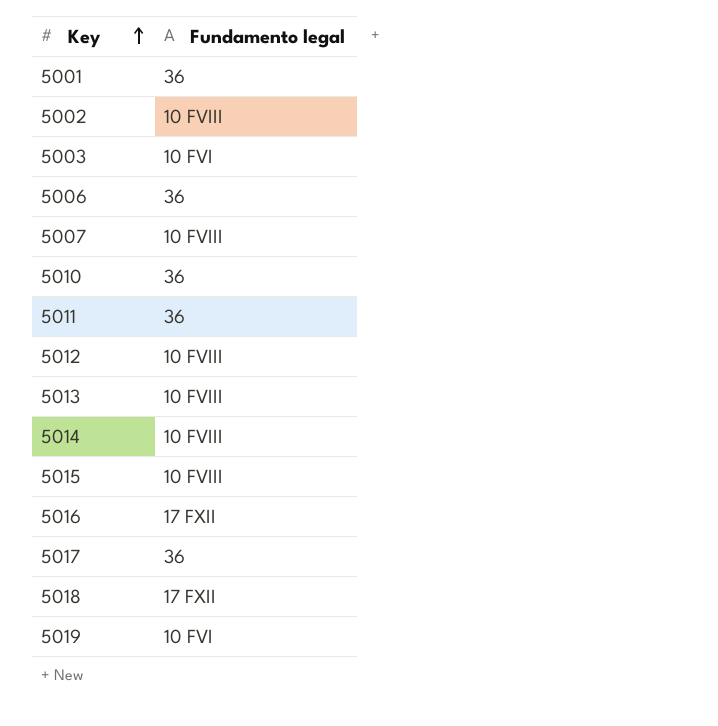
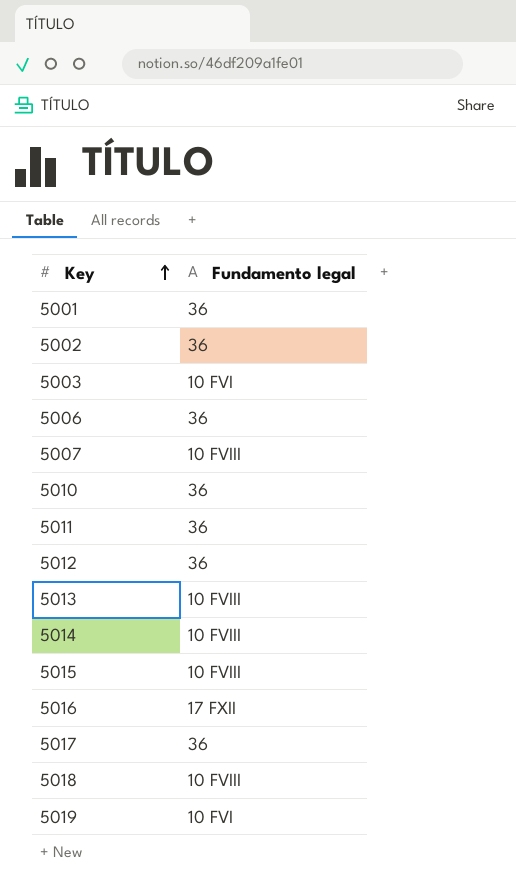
5002 | Fundamento legal: 10 FVIII -> 36
5012 | Fundamento legal: 10 FVIII -> 36
5018 | Fundamento legal: 17 FXII -> 10 FVIII

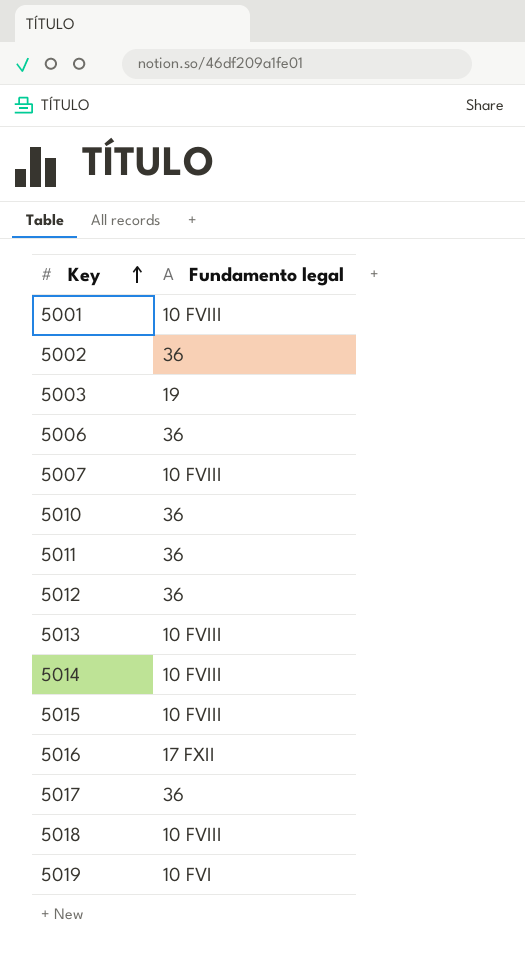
5001 | Fundamento legal: 36 -> 10 FVIII
5003 | Fundamento legal: 10 FVI -> 19

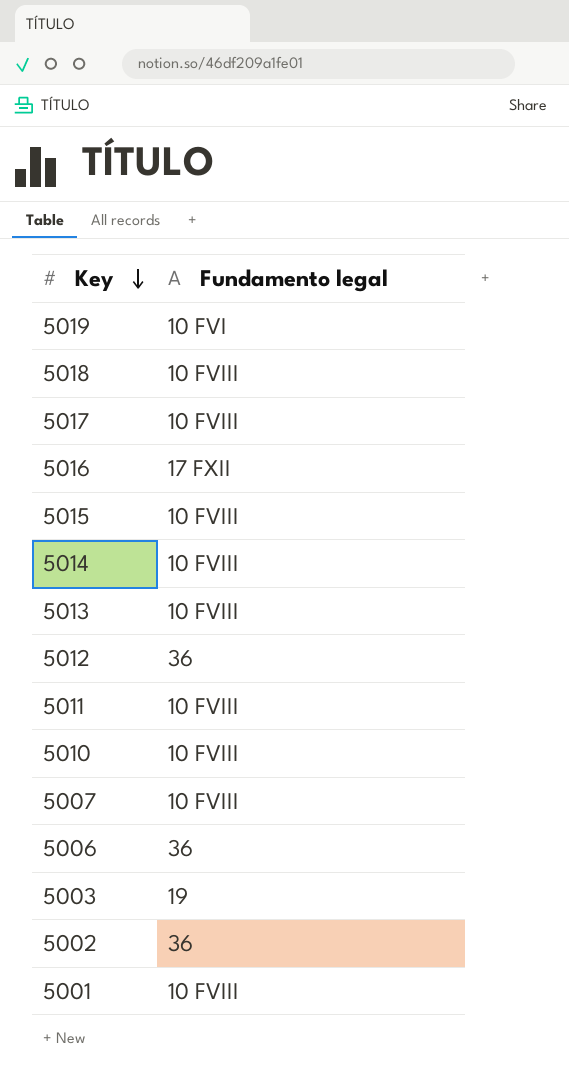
row order: Key ascending -> Key descending
5017 | Fundamento legal: 36 -> 10 FVIII
5011 | Fundamento legal: 36 -> 10 FVIII
5010 | Fundamento legal: 36 -> 10 FVIII

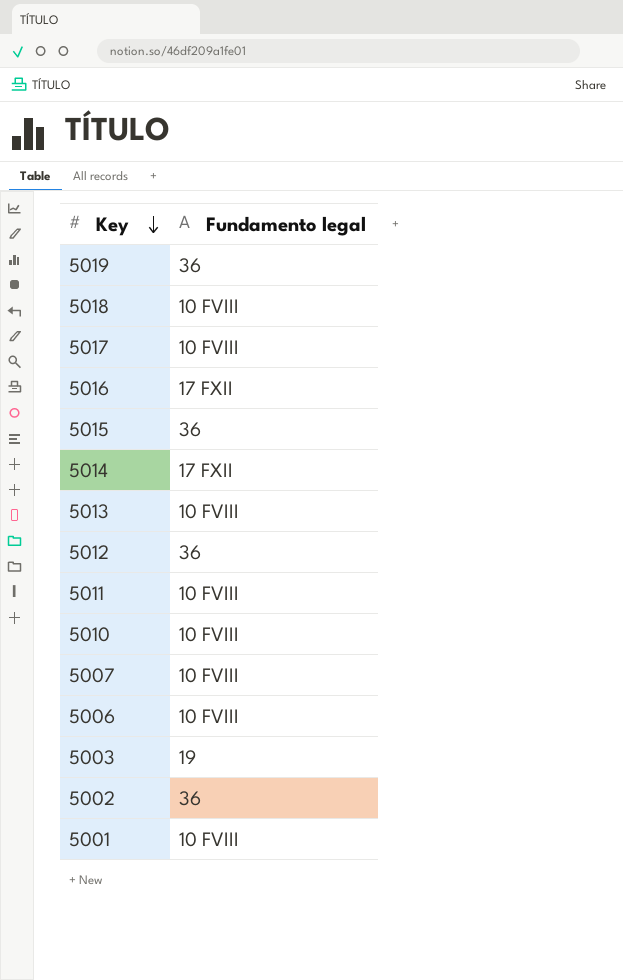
5019 | Fundamento legal: 10 FVI -> 36
5015 | Fundamento legal: 10 FVIII -> 36
5014 | Fundamento legal: 10 FVIII -> 17 FXII
5006 | Fundamento legal: 36 -> 10 FVIII

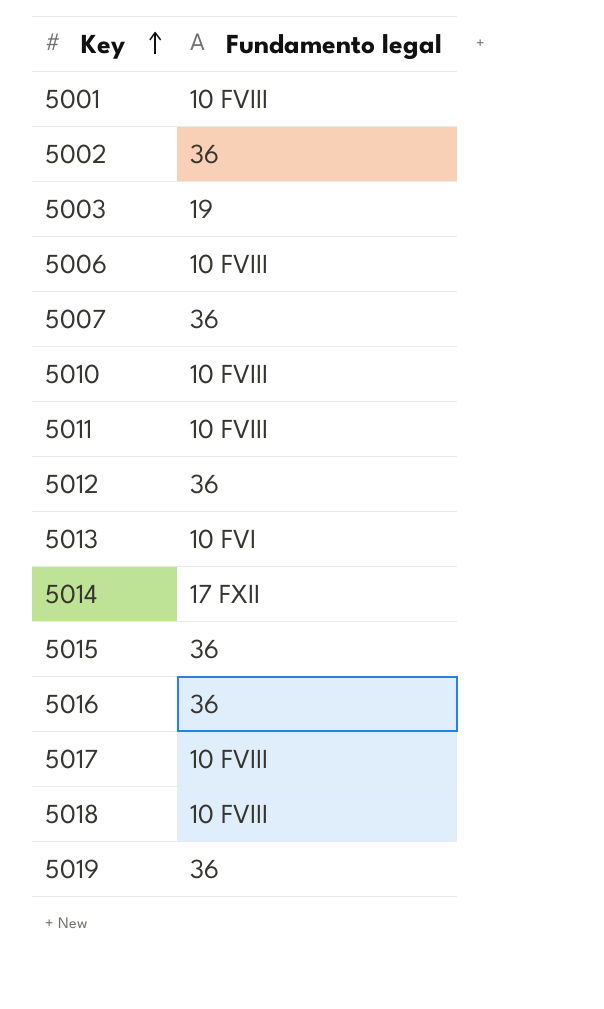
row order: Key descending -> Key ascending
5007 | Fundamento legal: 10 FVIII -> 36
5013 | Fundamento legal: 10 FVIII -> 10 FVI
5016 | Fundamento legal: 17 FXII -> 36

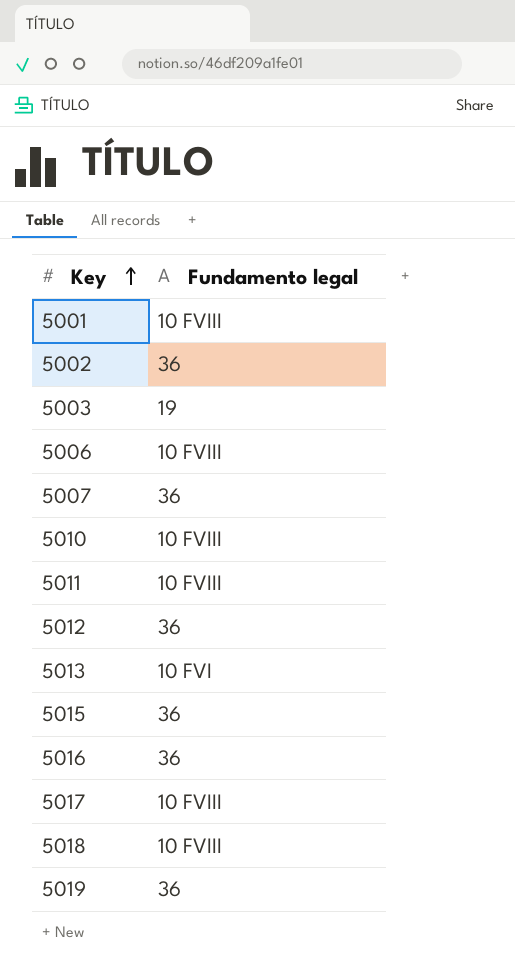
row 5014: 17 FXII -> none

